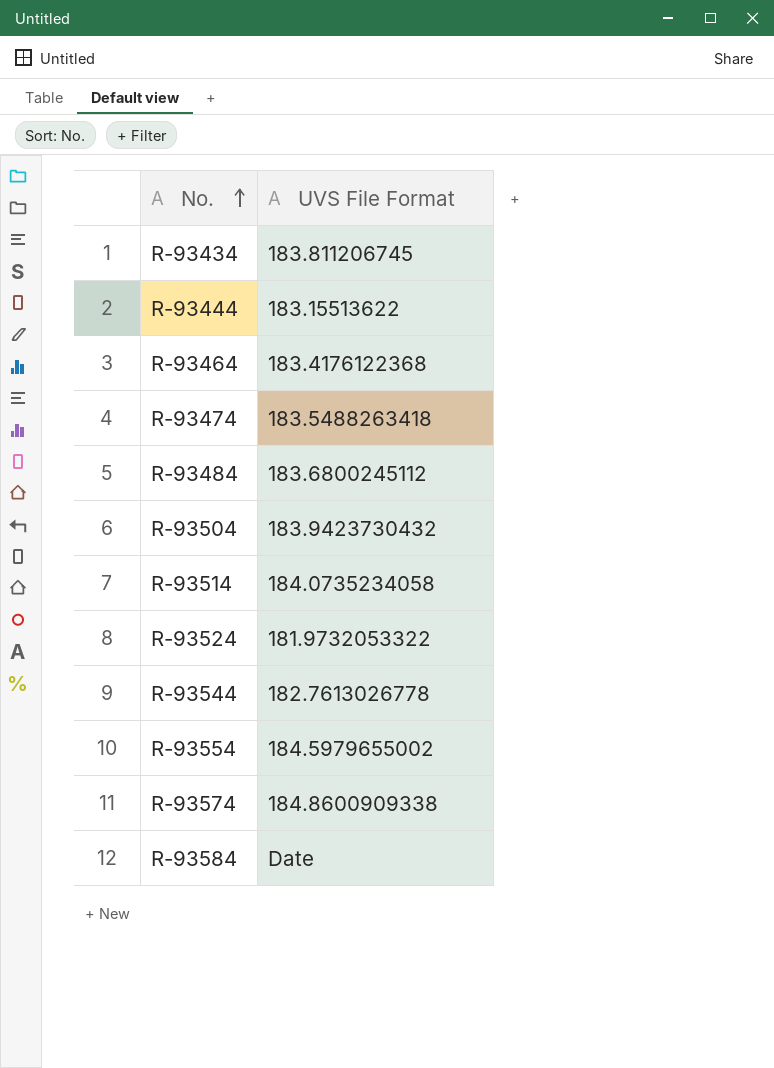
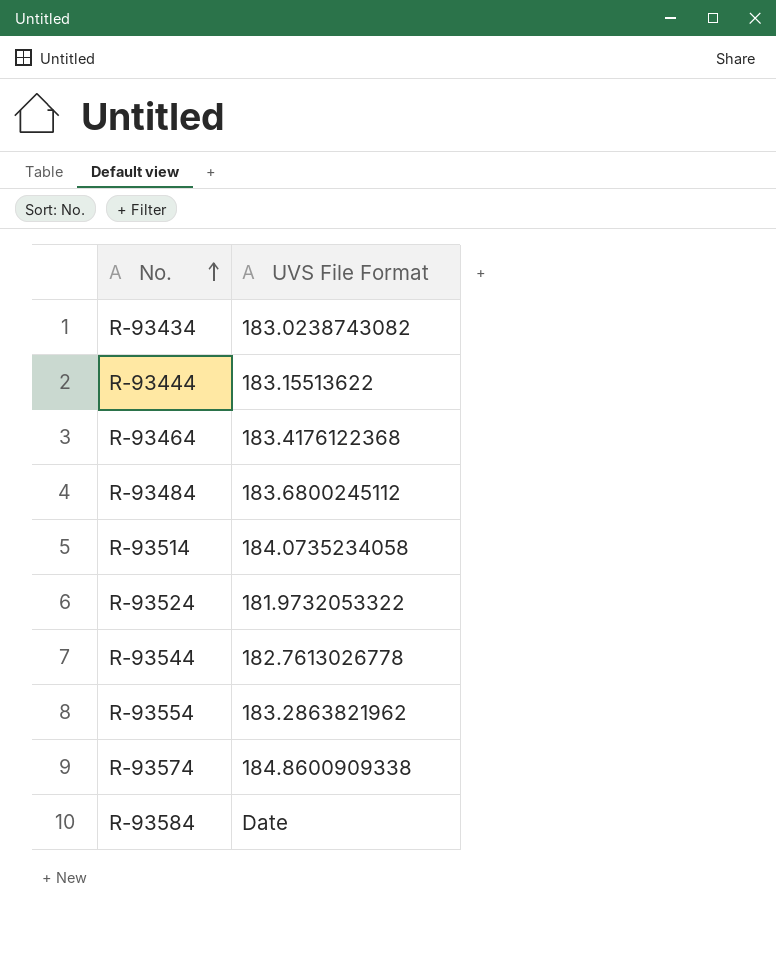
row R-93474: 183.5488263418 -> none
row R-93504: 183.9423730432 -> none
R-93434 | UVS File Format: 183.811206745 -> 183.0238743082
R-93554 | UVS File Format: 184.5979655002 -> 183.2863821962

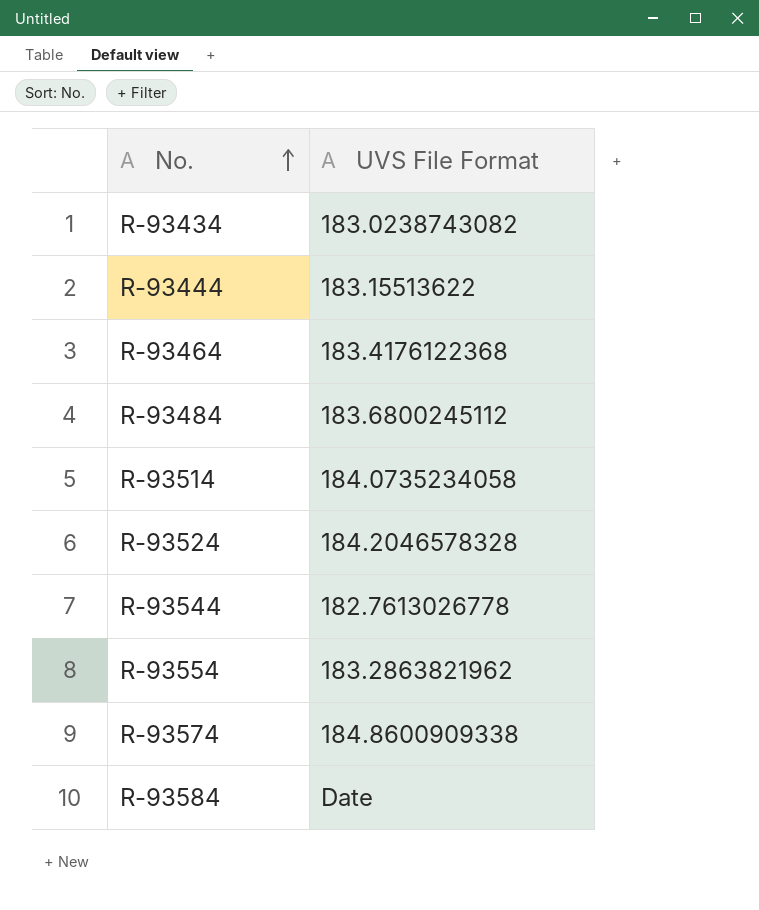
R-93524 | UVS File Format: 181.9732053322 -> 184.2046578328

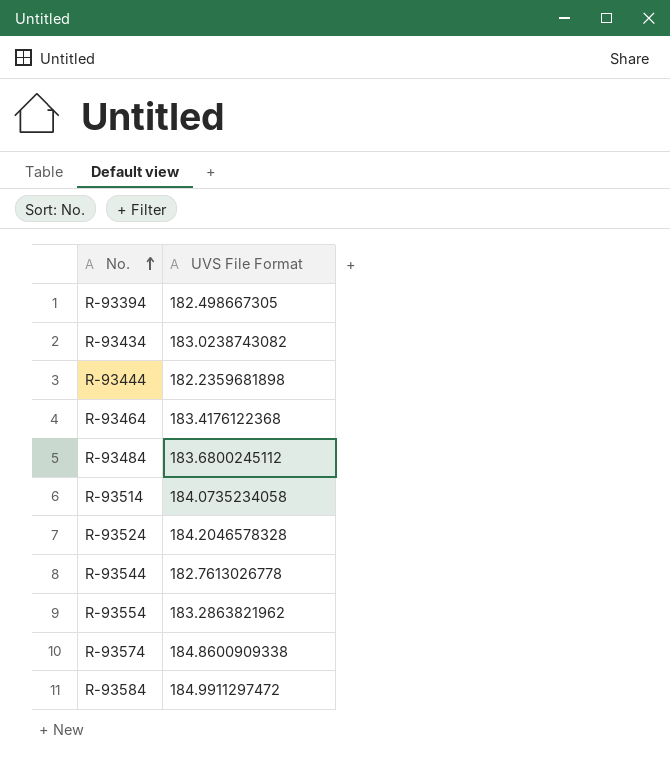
row R-93394: none -> 182.498667305
R-93444 | UVS File Format: 183.15513622 -> 182.2359681898
R-93584 | UVS File Format: Date -> 184.9911297472

